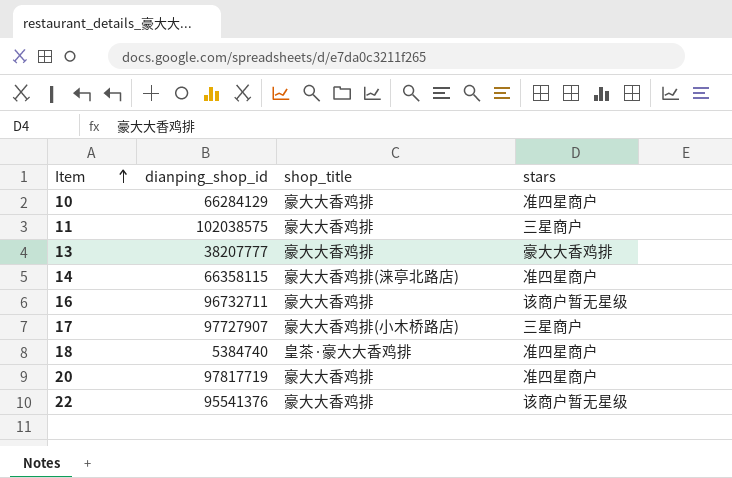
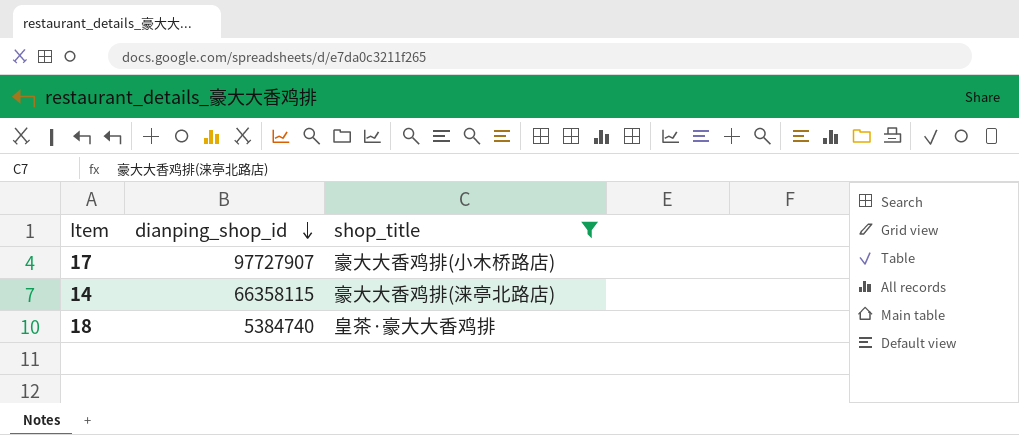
filter: none -> shop_title != 豪大大香鸡排
row order: Item ascending -> dianping_shop_id descending
column stars | position: 4 -> none

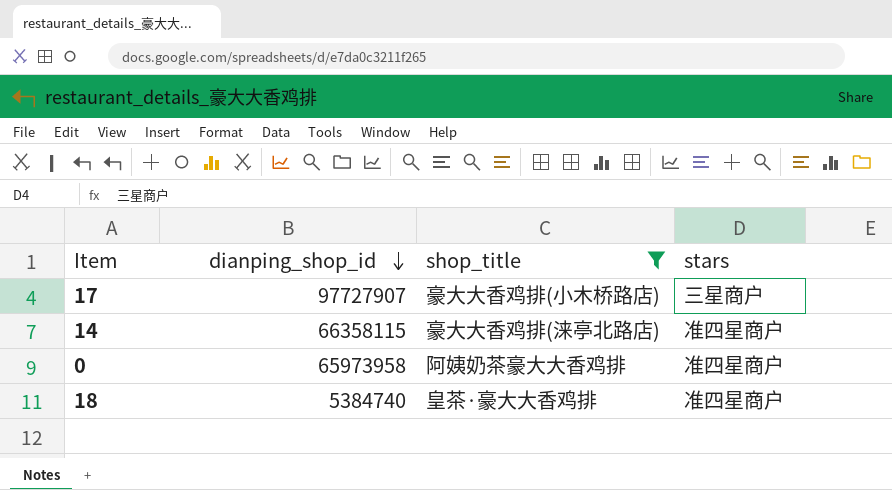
column stars | position: none -> 4
row 0: none -> 65973958 | 阿姨奶茶豪大大香鸡排 | 准四星商户

